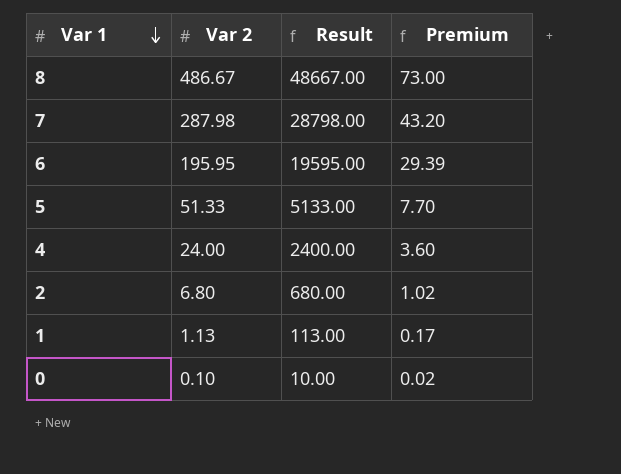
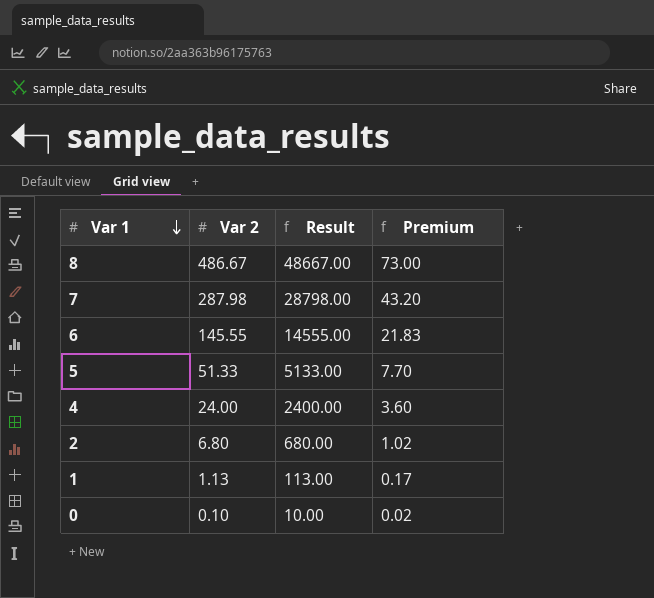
6 | Var 2: 195.95 -> 145.55
6 | Result: 19595.00 -> 14555.00
6 | Premium: 29.39 -> 21.83

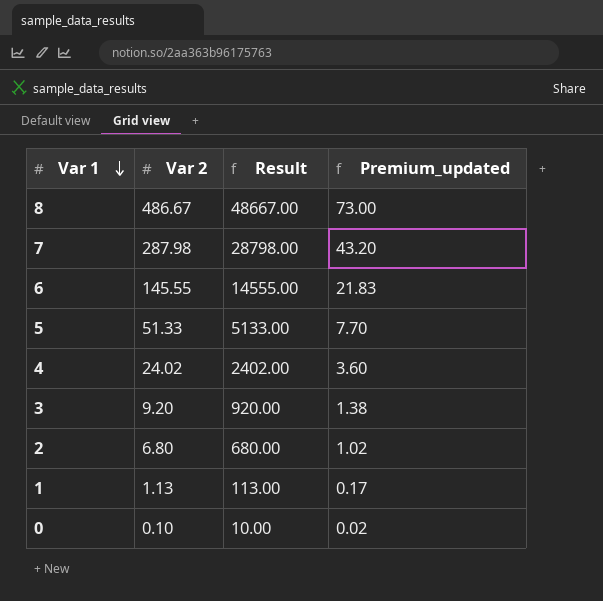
column name: Premium -> Premium_updated
4 | Var 2: 24.00 -> 24.02
4 | Result: 2400.00 -> 2402.00
row 3: none -> 9.20 | 920.00 | 1.38

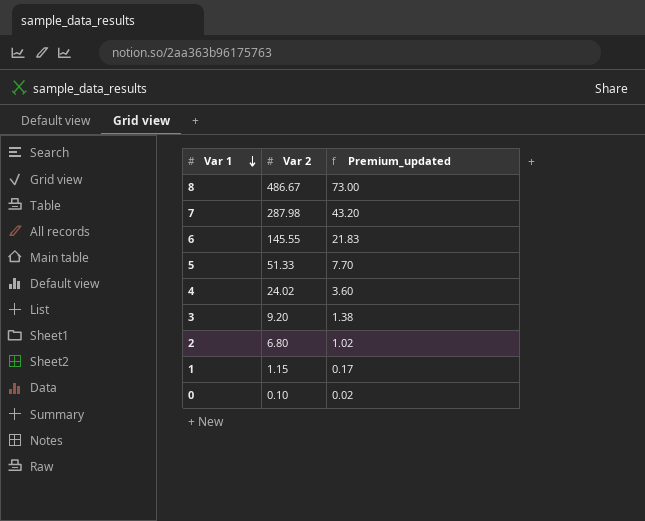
column Result | formula: [Var 2] * 100 -> none
1 | Var 2: 1.13 -> 1.15

